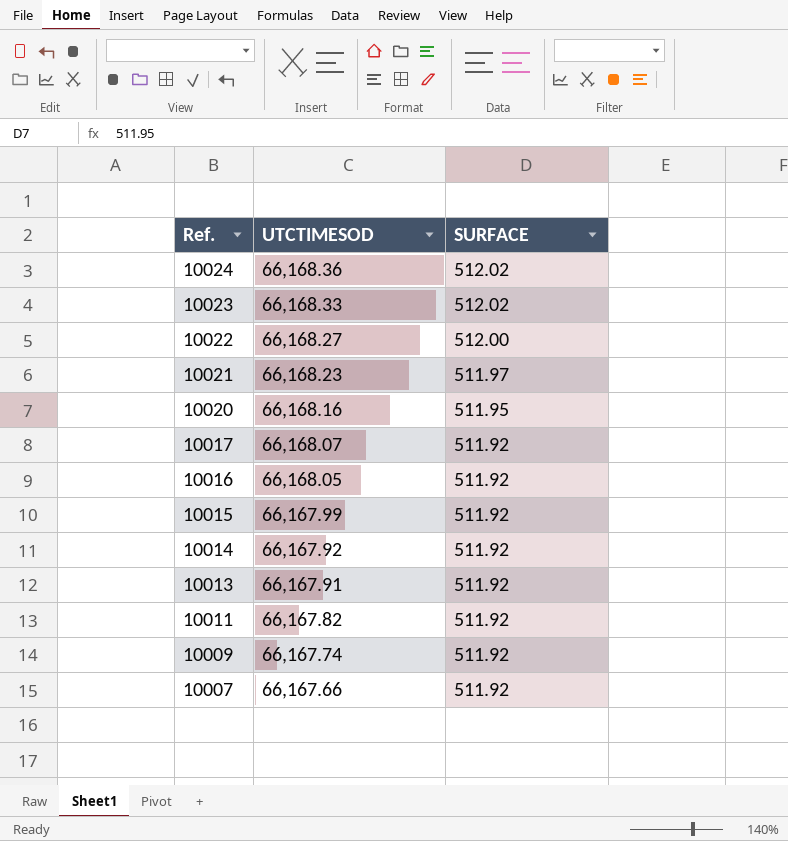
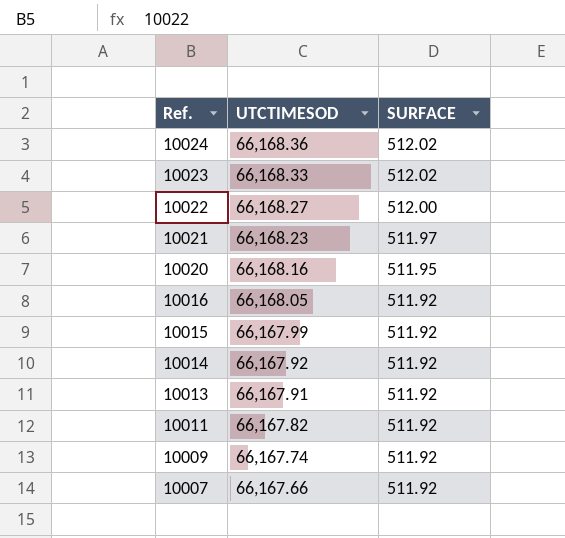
row 10017: 66,168.07 | 511.92 -> none

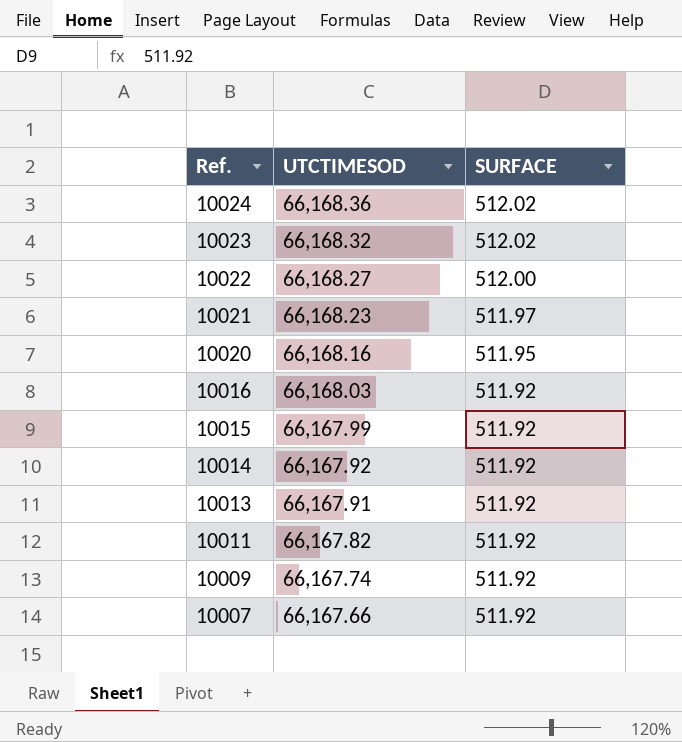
10023 | UTCTIMESOD: 66,168.33 -> 66,168.32
10016 | UTCTIMESOD: 66,168.05 -> 66,168.03

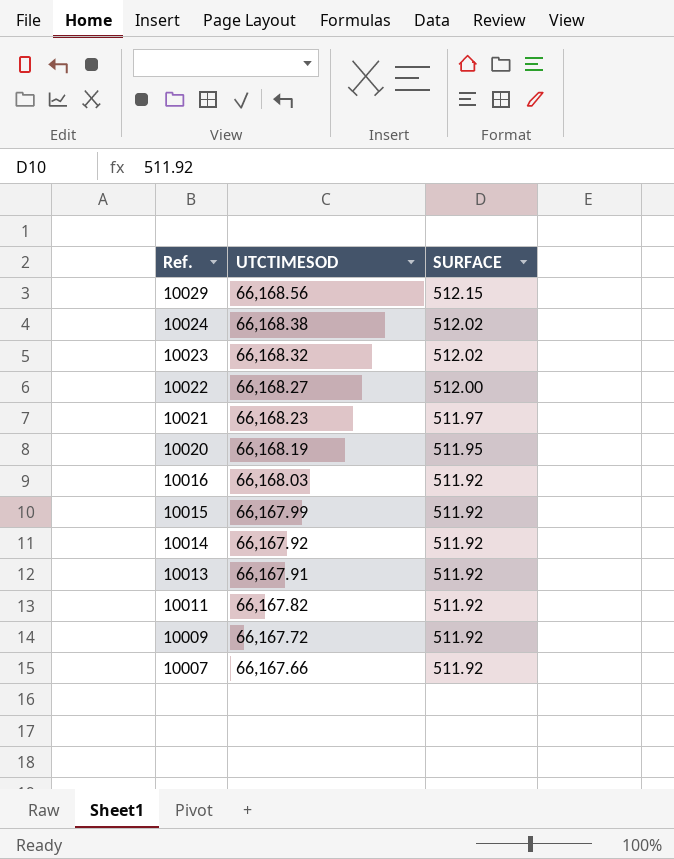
row 10029: none -> 66,168.56 | 512.15
10024 | UTCTIMESOD: 66,168.36 -> 66,168.38
10020 | UTCTIMESOD: 66,168.16 -> 66,168.19
10009 | UTCTIMESOD: 66,167.74 -> 66,167.72

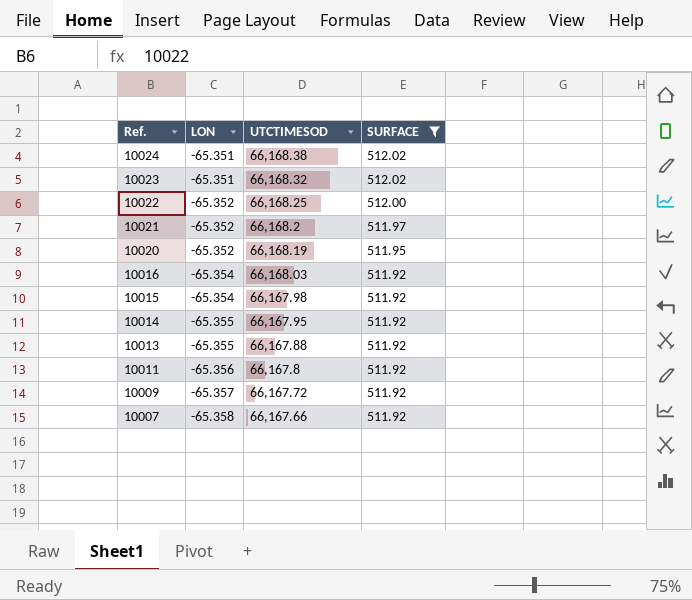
filter: none -> SURFACE != 512.15
column LON | position: none -> 2
10022 | UTCTIMESOD: 66,168.27 -> 66,168.25
10021 | UTCTIMESOD: 66,168.23 -> 66,168.2
10015 | UTCTIMESOD: 66,167.99 -> 66,167.98
10014 | UTCTIMESOD: 66,167.92 -> 66,167.95
10013 | UTCTIMESOD: 66,167.91 -> 66,167.88
10011 | UTCTIMESOD: 66,167.82 -> 66,167.8

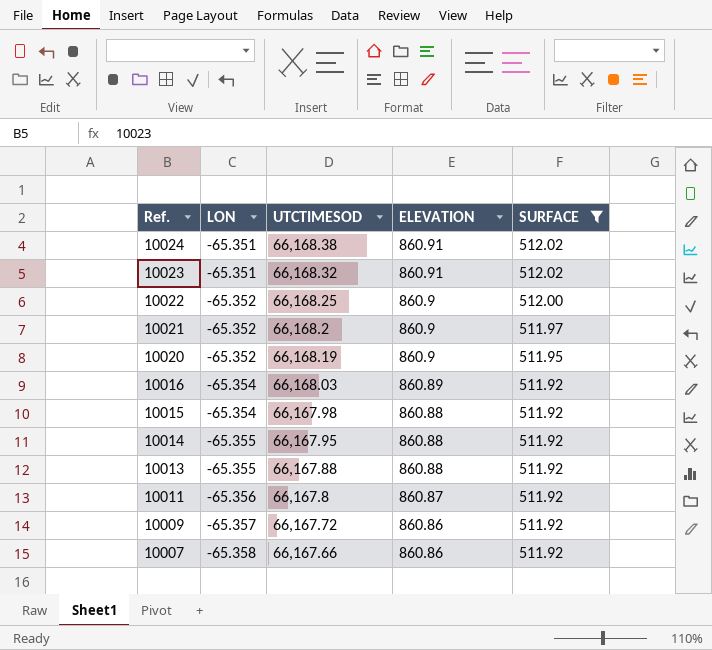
column ELEVATION | position: none -> 4

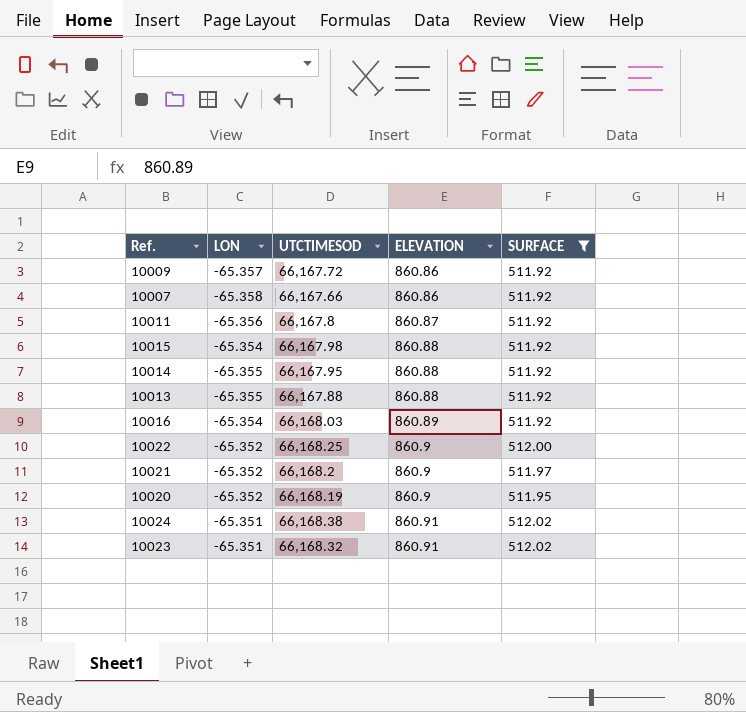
row order: Ref. descending -> ELEVATION ascending

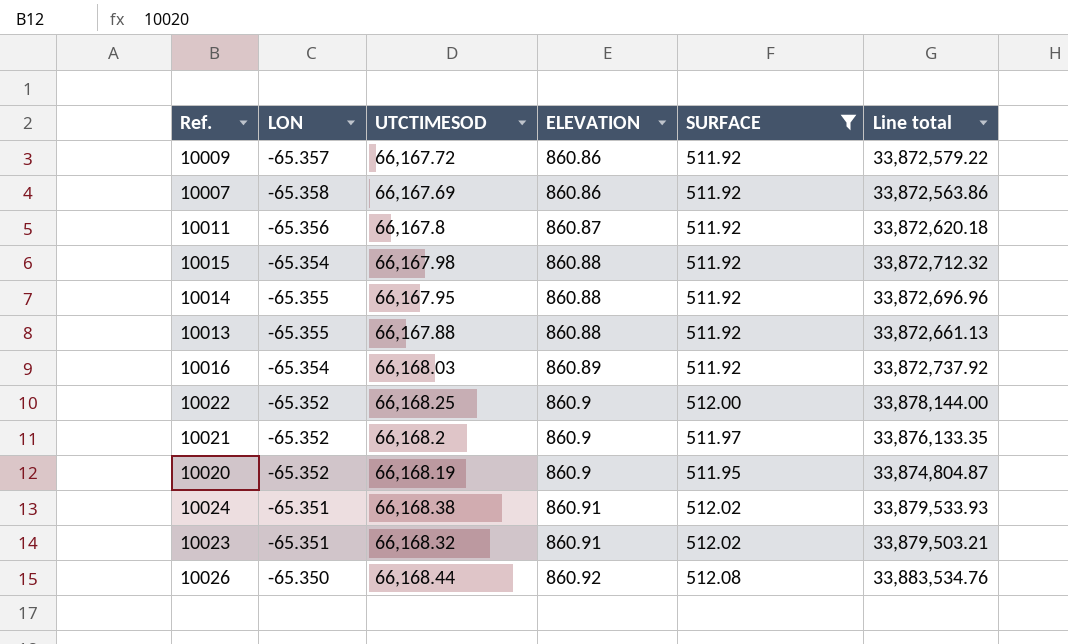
column Line total | formula: none -> [UTCTIMESOD] * [SURFACE]
10007 | UTCTIMESOD: 66,167.66 -> 66,167.69
row 10026: none -> -65.350 | 66,168.44 | 860.92 | 512.08 | 33,883,534.76

